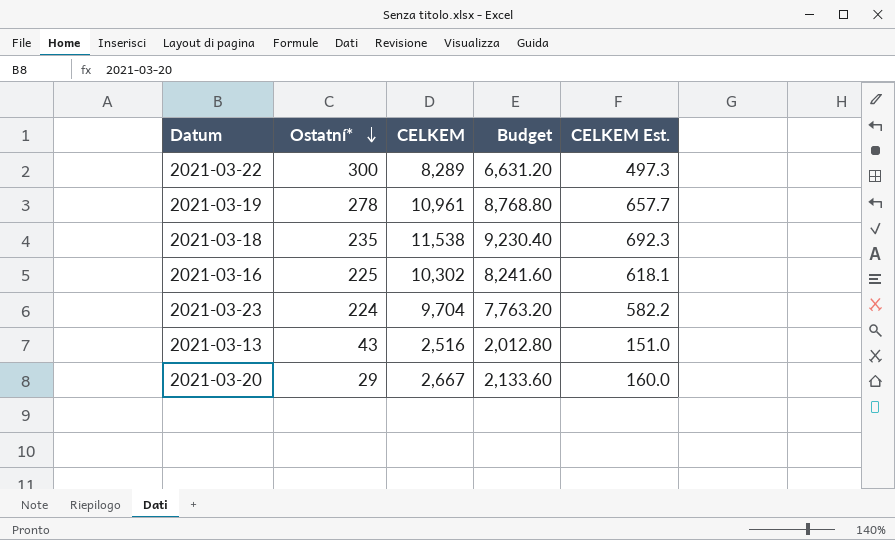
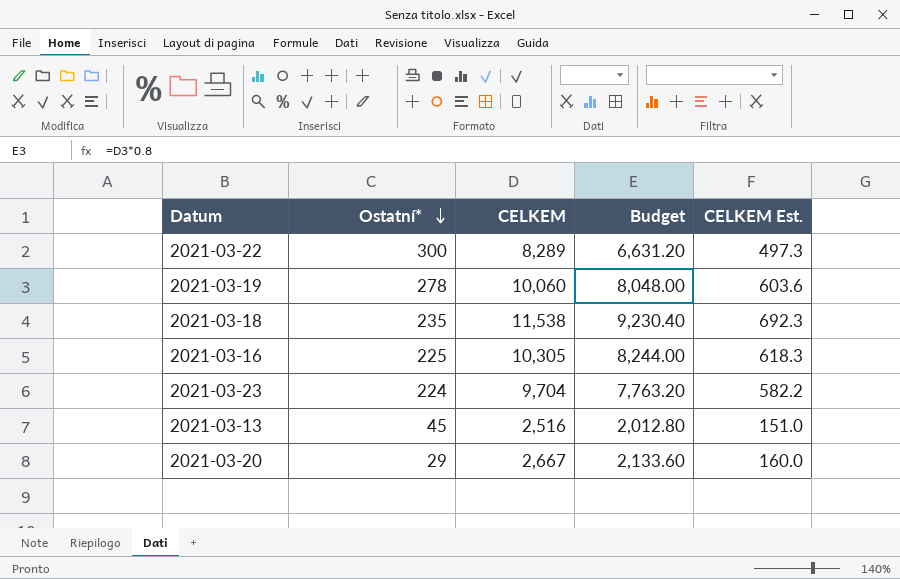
2021-03-19 | CELKEM: 10,961 -> 10,060
2021-03-19 | Budget: 8,768.80 -> 8,048.00
2021-03-19 | CELKEM Est.: 657.7 -> 603.6
2021-03-16 | CELKEM: 10,302 -> 10,305
2021-03-16 | Budget: 8,241.60 -> 8,244.00
2021-03-16 | CELKEM Est.: 618.1 -> 618.3
2021-03-13 | Ostatní*: 43 -> 45

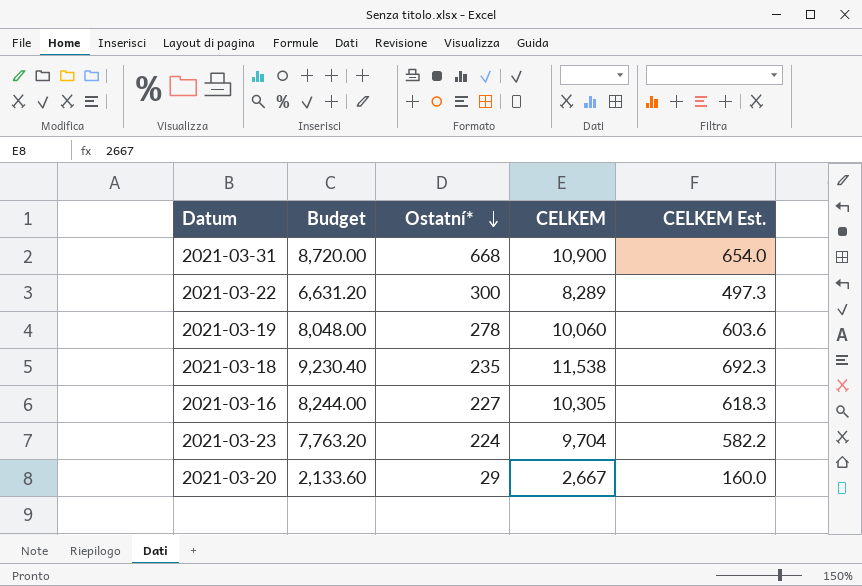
column Budget | position: 4 -> 2
row 2021-03-13: 45 | 2,516 | 2,012.80 | 151.0 -> none
row 2021-03-31: none -> 8,720.00 | 668 | 10,900 | 654.0
2021-03-16 | Ostatní*: 225 -> 227

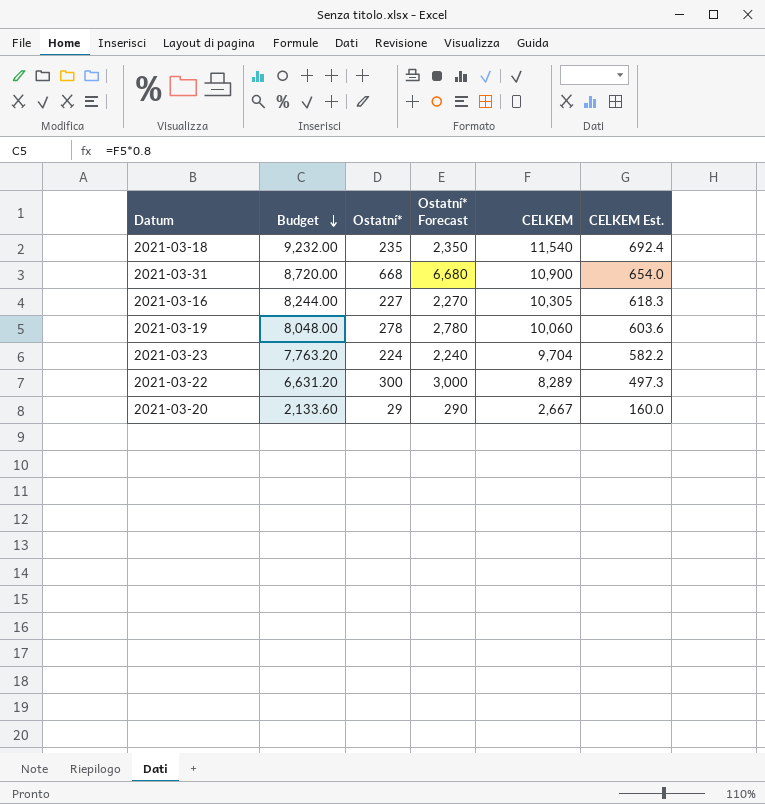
row order: Ostatní* descending -> Budget descending
column Ostatní* Forecast | formula: none -> [Ostatní*] * 10
2021-03-18 | Budget: 9,230.40 -> 9,232.00
2021-03-18 | CELKEM: 11,538 -> 11,540
2021-03-18 | CELKEM Est.: 692.3 -> 692.4

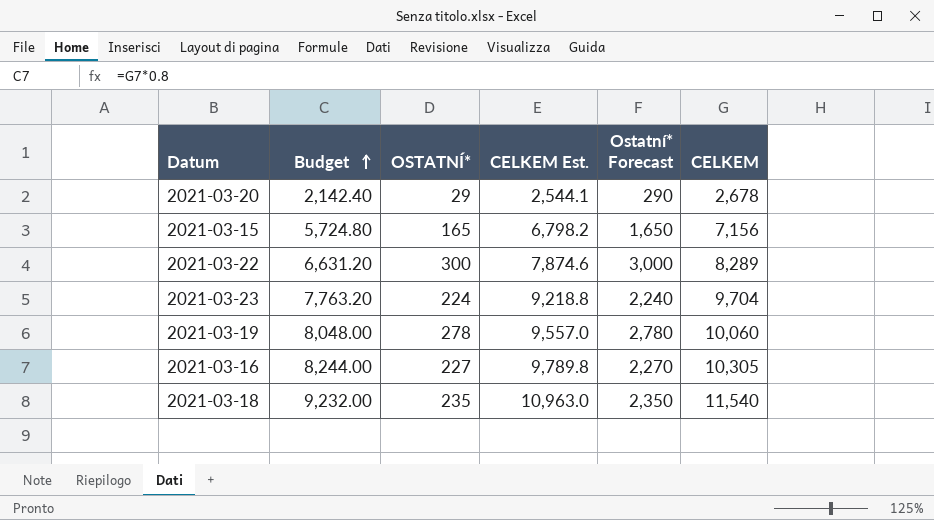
row order: Budget descending -> Budget ascending
column name: Ostatní* -> OSTATNÍ*
column CELKEM Est. | formula: [CELKEM] * 0.06 -> [CELKEM] * 0.95
column CELKEM Est. | position: 6 -> 4
row 2021-03-31: 8,720.00 | 668 | 6,680 | 10,900 | 654.0 -> none
2021-03-20 | Budget: 2,133.60 -> 2,142.40
2021-03-20 | CELKEM: 2,667 -> 2,678
row 2021-03-15: none -> 5,724.80 | 165 | 6,798.2 | 1,650 | 7,156

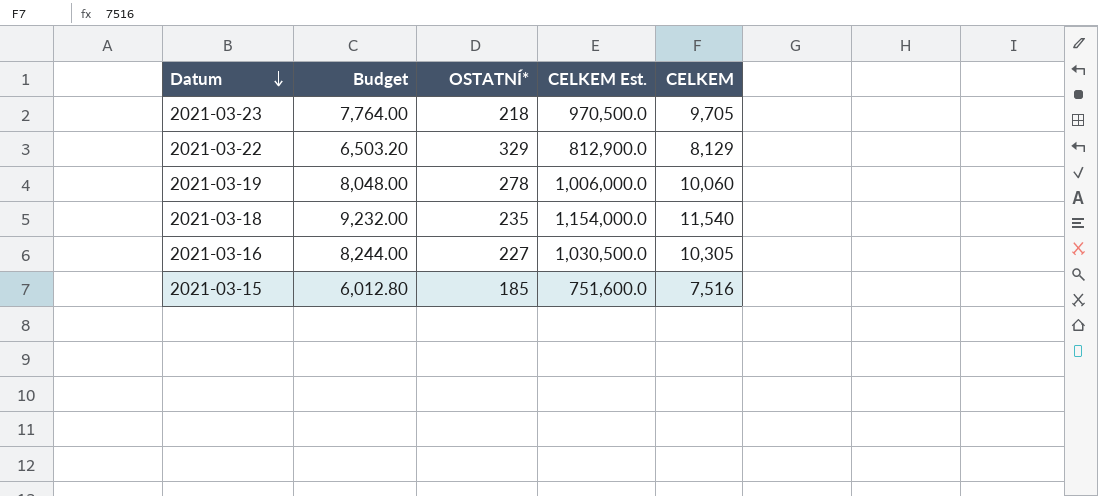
row order: Budget ascending -> Datum descending
column Ostatní* Forecast | formula: [OSTATNÍ*] * 10 -> none
column CELKEM Est. | formula: [CELKEM] * 0.95 -> [CELKEM] * 100
row 2021-03-20: 2,142.40 | 29 | 2,544.1 | 290 | 2,678 -> none
2021-03-23 | Budget: 7,763.20 -> 7,764.00
2021-03-23 | OSTATNÍ*: 224 -> 218
2021-03-23 | CELKEM: 9,704 -> 9,705
2021-03-22 | Budget: 6,631.20 -> 6,503.20
2021-03-22 | OSTATNÍ*: 300 -> 329
2021-03-22 | CELKEM: 8,289 -> 8,129
2021-03-15 | Budget: 5,724.80 -> 6,012.80
2021-03-15 | OSTATNÍ*: 165 -> 185
2021-03-15 | CELKEM: 7,156 -> 7,516

